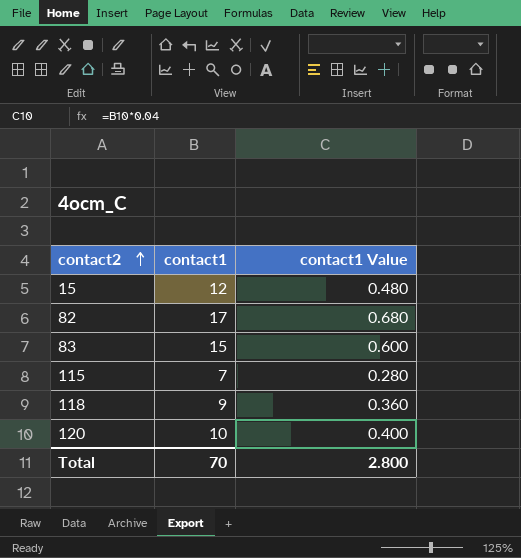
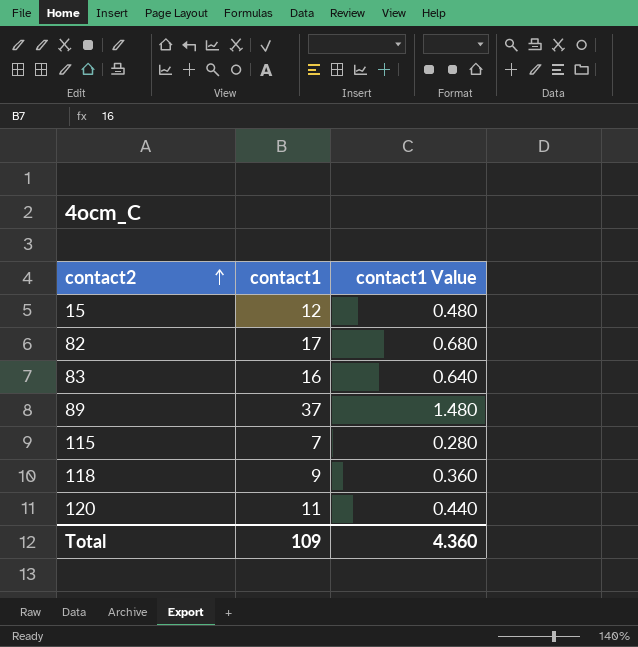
83 | contact1: 15 -> 16
83 | contact1 Value: 0.600 -> 0.640
row 89: none -> 37 | 1.480
120 | contact1: 10 -> 11
120 | contact1 Value: 0.400 -> 0.440
Total | contact1: 70 -> 109
Total | contact1 Value: 2.800 -> 4.360

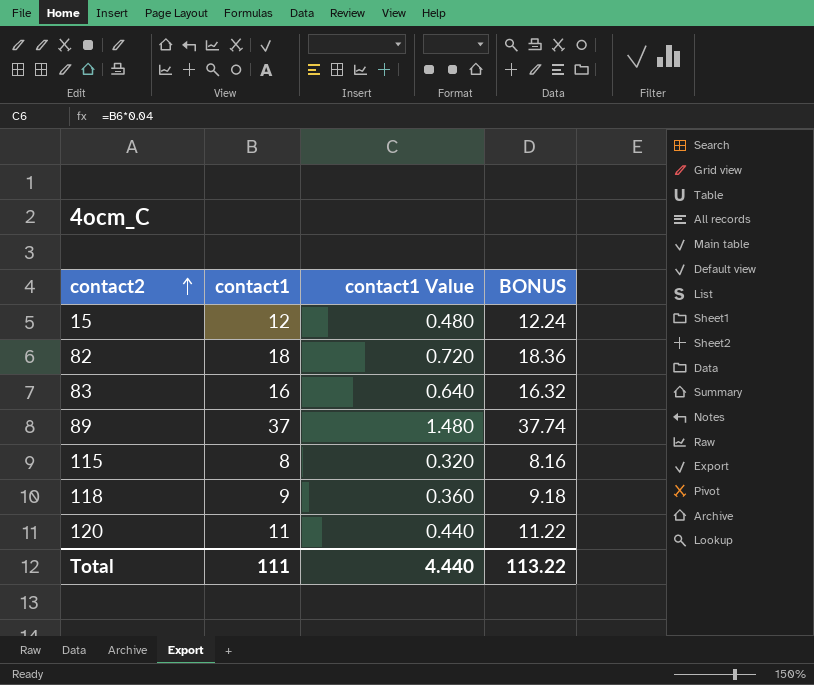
column BONUS | formula: none -> [contact1] * 1.02
82 | contact1: 17 -> 18
82 | contact1 Value: 0.680 -> 0.720
115 | contact1: 7 -> 8
115 | contact1 Value: 0.280 -> 0.320
Total | contact1: 109 -> 111
Total | contact1 Value: 4.360 -> 4.440

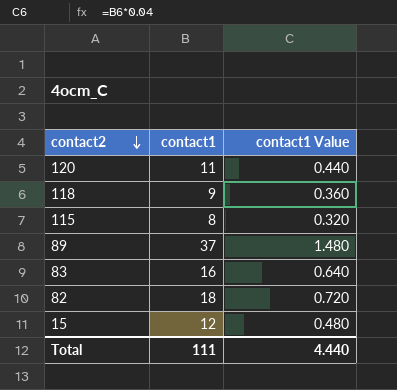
row order: contact2 ascending -> contact2 descending
column BONUS | formula: [contact1] * 1.02 -> none

